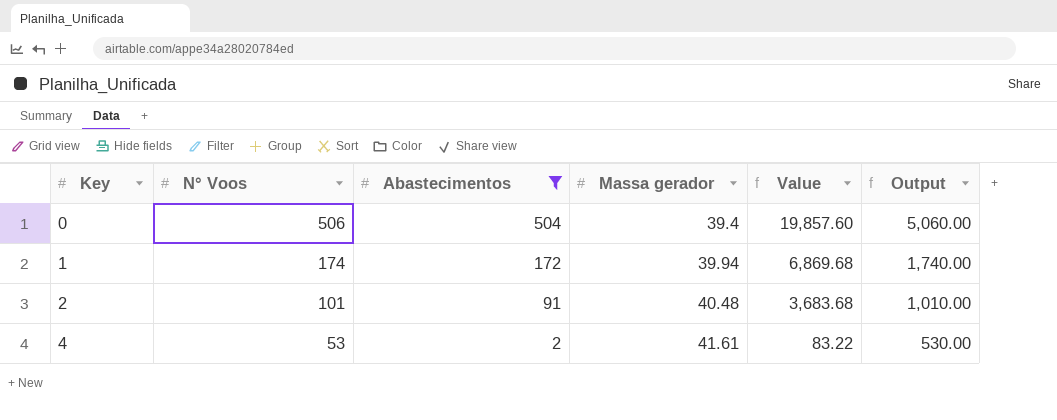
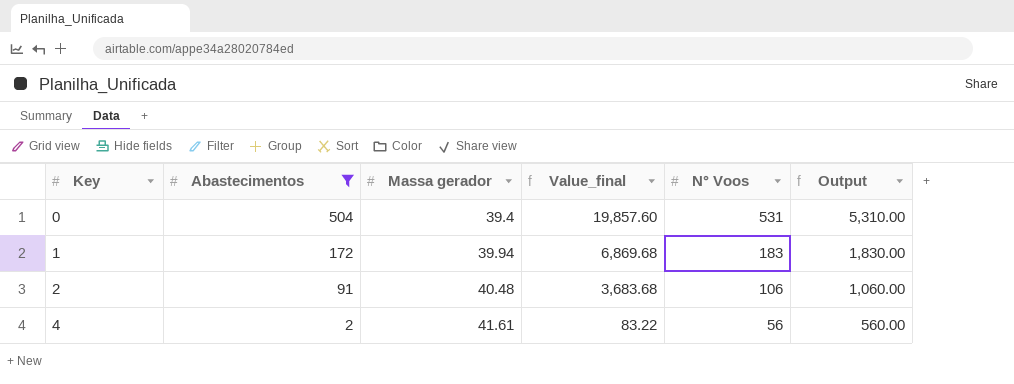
column name: Value -> Value_final
column N° Voos | position: 2 -> 5
0 | N° Voos: 506 -> 531
0 | Output: 5,060.00 -> 5,310.00
1 | N° Voos: 174 -> 183
1 | Output: 1,740.00 -> 1,830.00
2 | N° Voos: 101 -> 106
2 | Output: 1,010.00 -> 1,060.00
4 | N° Voos: 53 -> 56
4 | Output: 530.00 -> 560.00

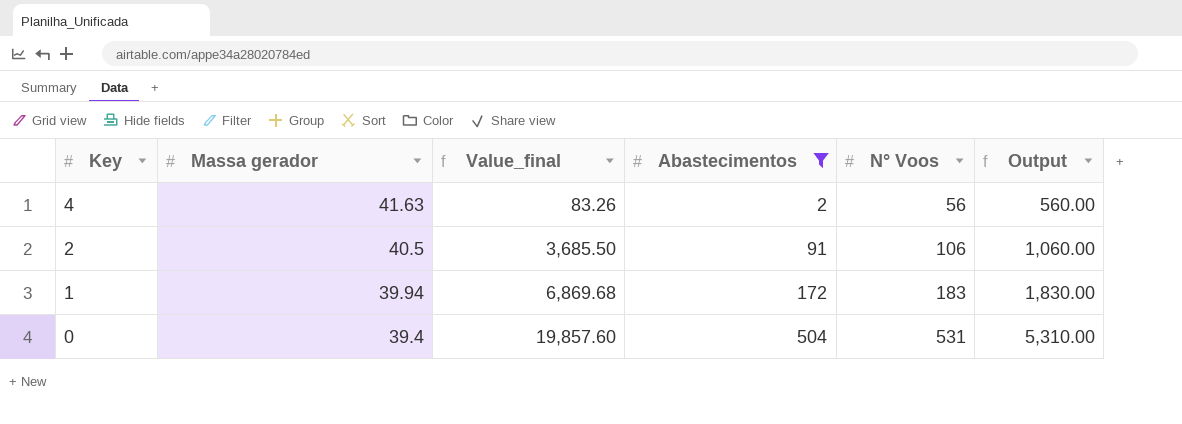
row order: Key ascending -> Key descending
column Abastecimentos | position: 2 -> 4
4 | Massa gerador: 41.61 -> 41.63
4 | Value_final: 83.22 -> 83.26
2 | Massa gerador: 40.48 -> 40.5
2 | Value_final: 3,683.68 -> 3,685.50

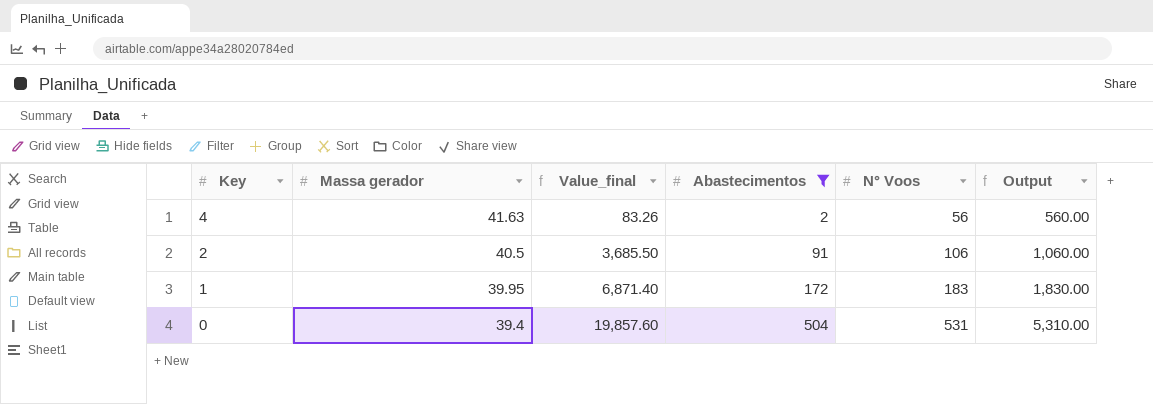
1 | Massa gerador: 39.94 -> 39.95
1 | Value_final: 6,869.68 -> 6,871.40

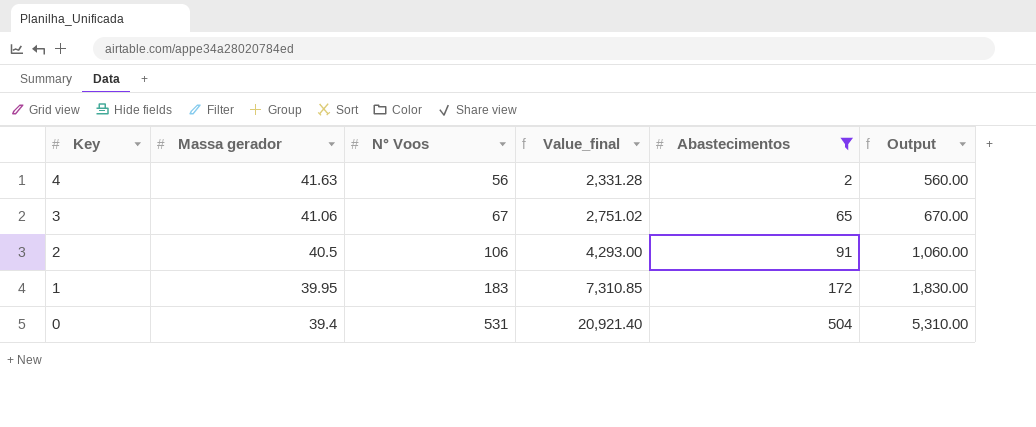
column N° Voos | position: 5 -> 3
column Value_final | formula: [Massa gerador] * [Abastecimentos] -> [Massa gerador] * [N° Voos]
row 3: none -> 41.06 | 67 | 2,751.02 | 65 | 670.00

